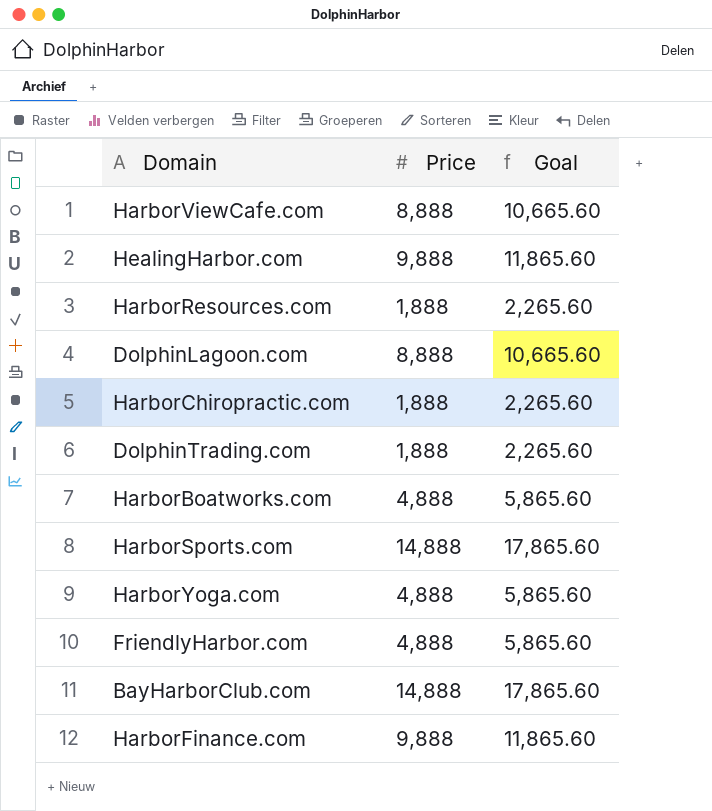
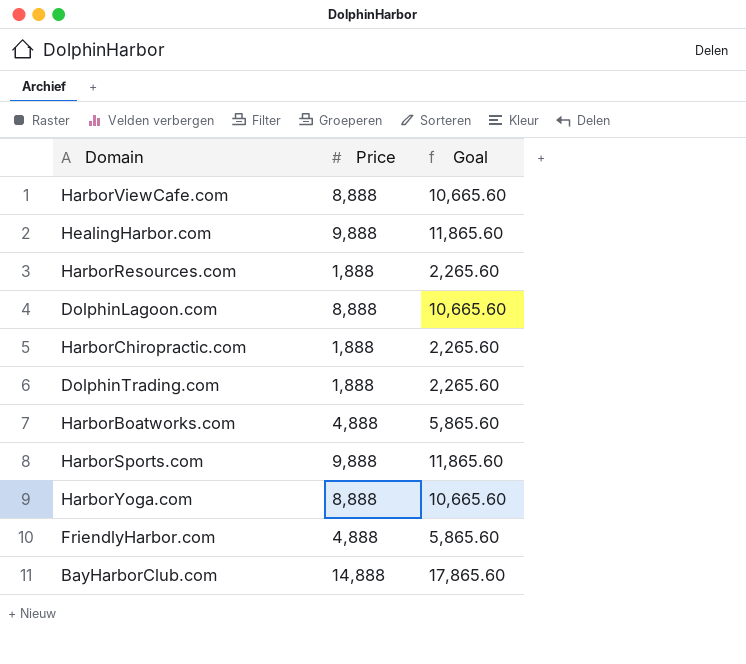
row HarborFinance.com: 9,888 | 11,865.60 -> none
HarborSports.com | Price: 14,888 -> 9,888
HarborSports.com | Goal: 17,865.60 -> 11,865.60
HarborYoga.com | Price: 4,888 -> 8,888
HarborYoga.com | Goal: 5,865.60 -> 10,665.60

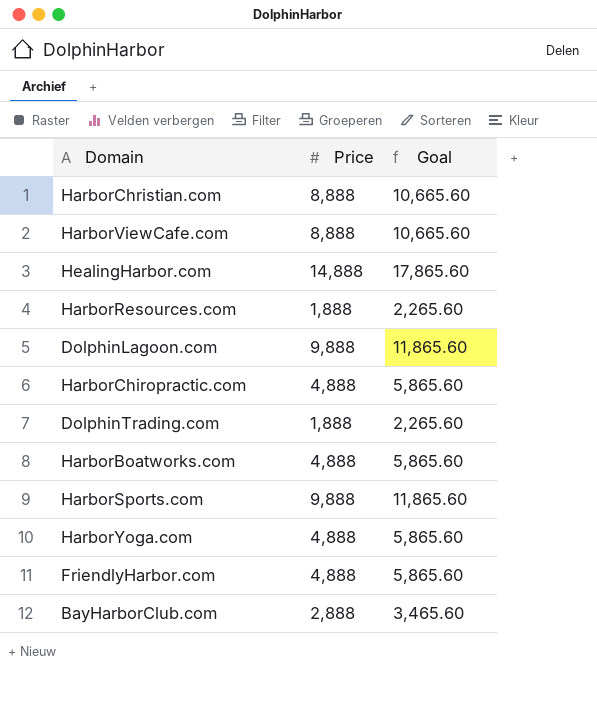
row HarborChristian.com: none -> 8,888 | 10,665.60
HealingHarbor.com | Price: 9,888 -> 14,888
HealingHarbor.com | Goal: 11,865.60 -> 17,865.60
DolphinLagoon.com | Price: 8,888 -> 9,888
DolphinLagoon.com | Goal: 10,665.60 -> 11,865.60
HarborChiropractic.com | Price: 1,888 -> 4,888
HarborChiropractic.com | Goal: 2,265.60 -> 5,865.60
HarborYoga.com | Price: 8,888 -> 4,888
HarborYoga.com | Goal: 10,665.60 -> 5,865.60
BayHarborClub.com | Price: 14,888 -> 2,888
BayHarborClub.com | Goal: 17,865.60 -> 3,465.60

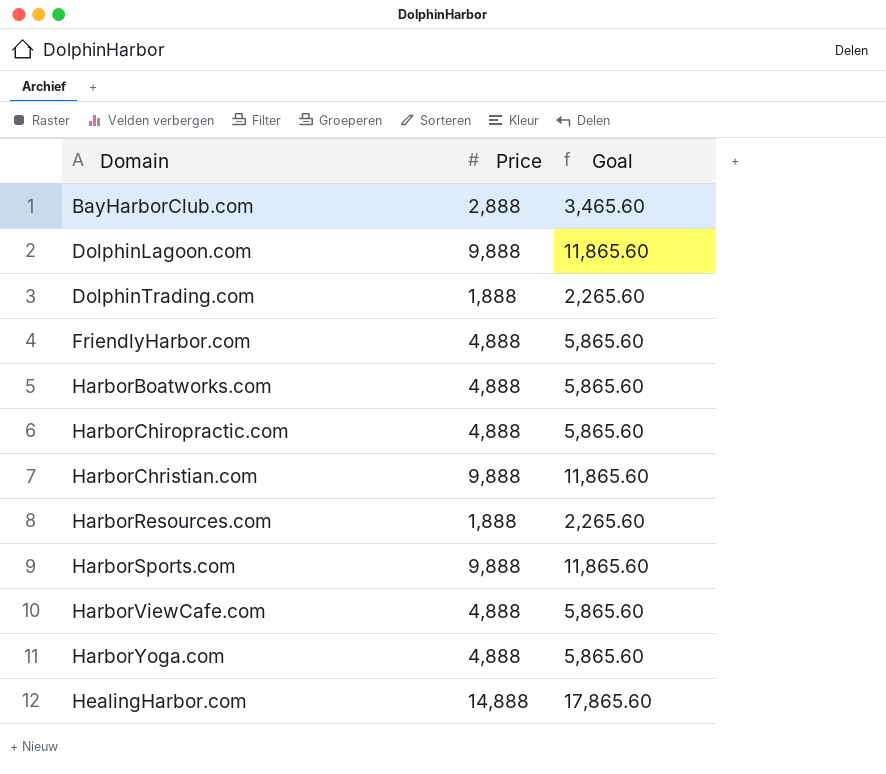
row order: none -> Domain ascending
HarborChristian.com | Price: 8,888 -> 9,888
HarborChristian.com | Goal: 10,665.60 -> 11,865.60
HarborViewCafe.com | Price: 8,888 -> 4,888
HarborViewCafe.com | Goal: 10,665.60 -> 5,865.60

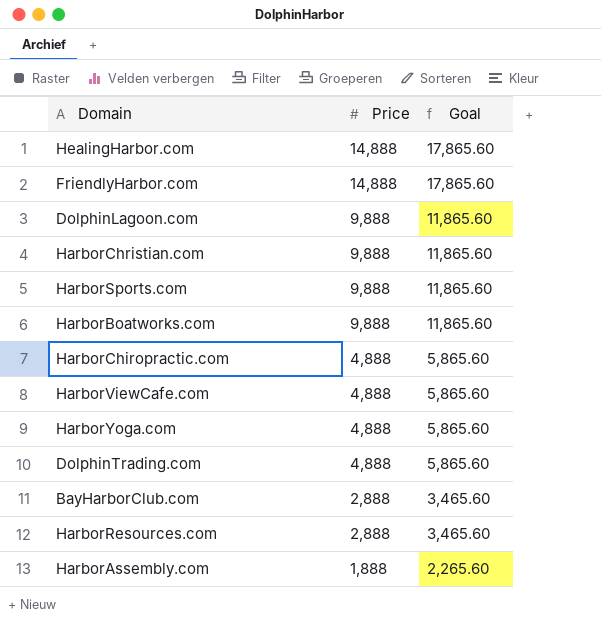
row order: Domain ascending -> Price descending
FriendlyHarbor.com | Price: 4,888 -> 14,888
FriendlyHarbor.com | Goal: 5,865.60 -> 17,865.60
HarborBoatworks.com | Price: 4,888 -> 9,888
HarborBoatworks.com | Goal: 5,865.60 -> 11,865.60
DolphinTrading.com | Price: 1,888 -> 4,888
DolphinTrading.com | Goal: 2,265.60 -> 5,865.60
HarborResources.com | Price: 1,888 -> 2,888
HarborResources.com | Goal: 2,265.60 -> 3,465.60
row HarborAssembly.com: none -> 1,888 | 2,265.60

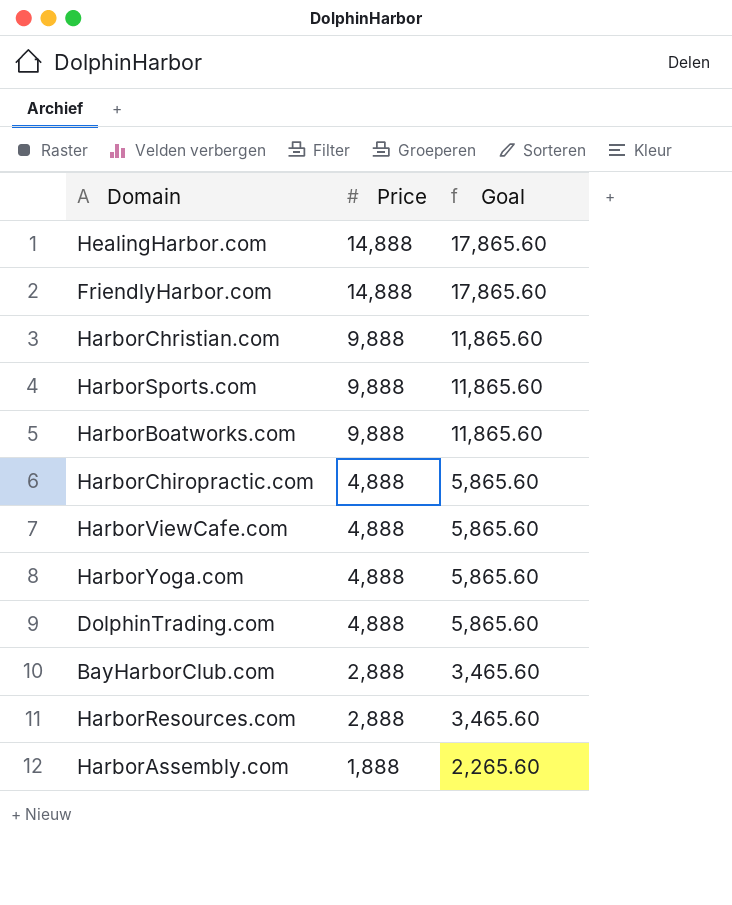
row DolphinLagoon.com: 9,888 | 11,865.60 -> none

